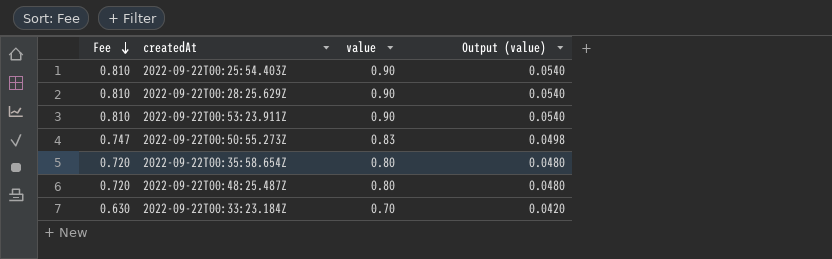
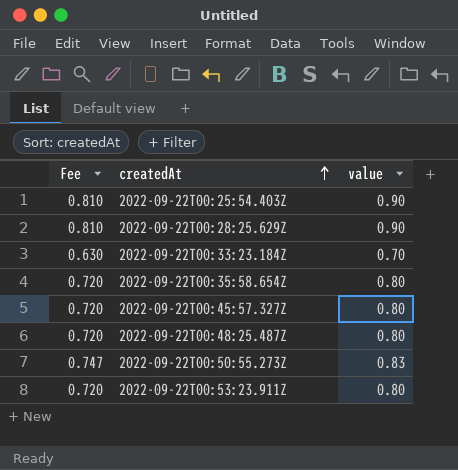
row order: Fee descending -> createdAt ascending
column Output (value) | formula: [value] * 0.06 -> none
row 2022-09-22T00:45:57.327Z: none -> 0.720 | 0.80
2022-09-22T00:53:23.911Z | Fee: 0.810 -> 0.720
2022-09-22T00:53:23.911Z | value: 0.90 -> 0.80

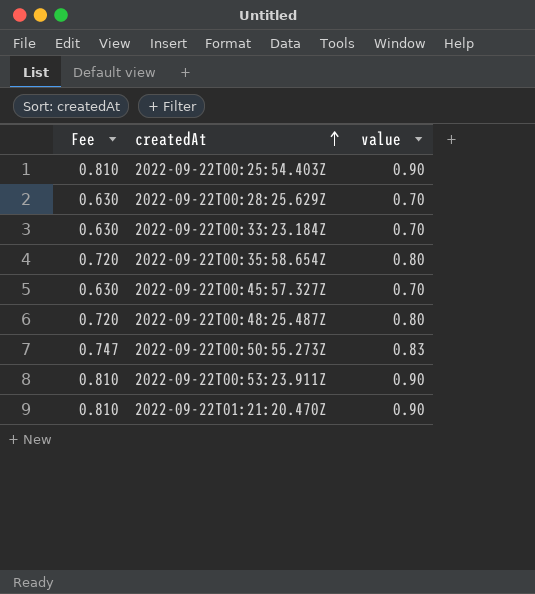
2022-09-22T00:28:25.629Z | Fee: 0.810 -> 0.630
2022-09-22T00:28:25.629Z | value: 0.90 -> 0.70
2022-09-22T00:45:57.327Z | Fee: 0.720 -> 0.630
2022-09-22T00:45:57.327Z | value: 0.80 -> 0.70
2022-09-22T00:53:23.911Z | Fee: 0.720 -> 0.810
2022-09-22T00:53:23.911Z | value: 0.80 -> 0.90
row 2022-09-22T01:21:20.470Z: none -> 0.810 | 0.90

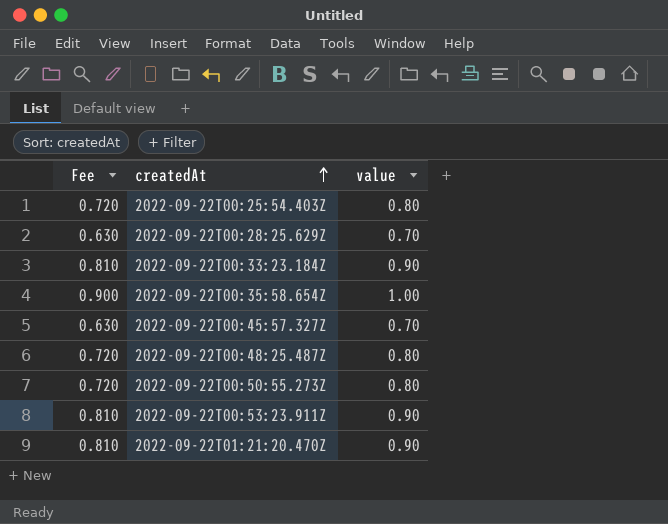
2022-09-22T00:25:54.403Z | Fee: 0.810 -> 0.720
2022-09-22T00:25:54.403Z | value: 0.90 -> 0.80
2022-09-22T00:33:23.184Z | Fee: 0.630 -> 0.810
2022-09-22T00:33:23.184Z | value: 0.70 -> 0.90
2022-09-22T00:35:58.654Z | Fee: 0.720 -> 0.900
2022-09-22T00:35:58.654Z | value: 0.80 -> 1.00
2022-09-22T00:50:55.273Z | Fee: 0.747 -> 0.720
2022-09-22T00:50:55.273Z | value: 0.83 -> 0.80

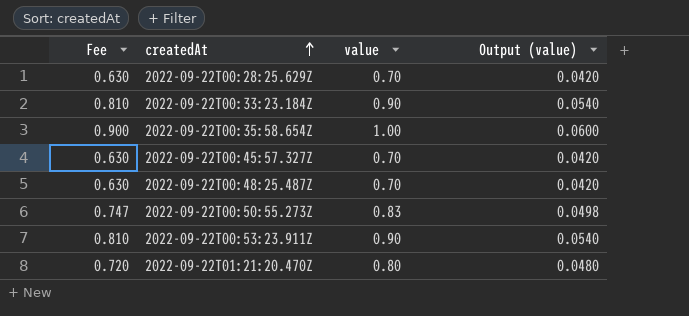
column Output (value) | formula: none -> [value] * 0.06
row 2022-09-22T00:25:54.403Z: 0.720 | 0.80 -> none
2022-09-22T00:48:25.487Z | Fee: 0.720 -> 0.630
2022-09-22T00:48:25.487Z | value: 0.80 -> 0.70
2022-09-22T00:50:55.273Z | Fee: 0.720 -> 0.747
2022-09-22T00:50:55.273Z | value: 0.80 -> 0.83
2022-09-22T01:21:20.470Z | Fee: 0.810 -> 0.720
2022-09-22T01:21:20.470Z | value: 0.90 -> 0.80

